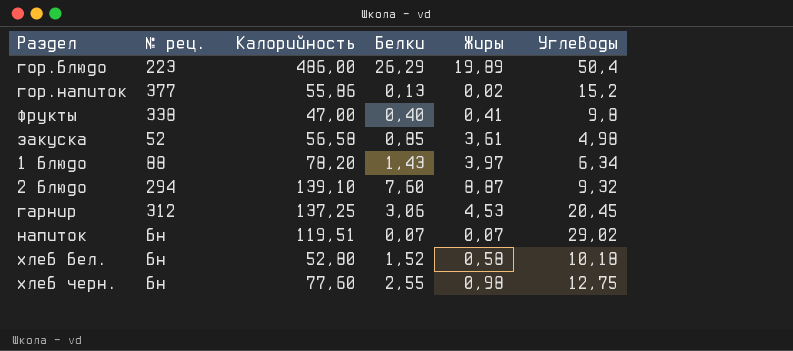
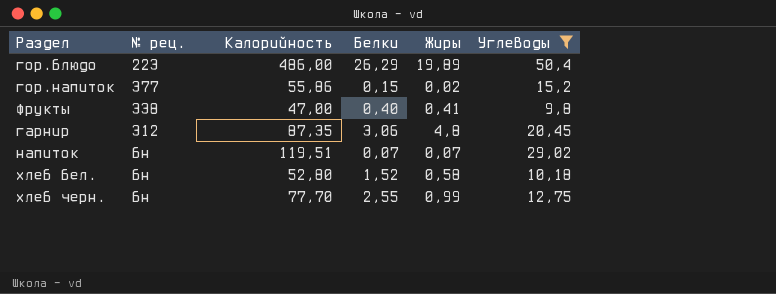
filter: none -> Углеводы >= 9,8
гор.напиток | Белки: 0,13 -> 0,15
гарнир | Калорийность: 137,25 -> 87,35
гарнир | Жиры: 4,53 -> 4,8
хлеб черн. | Калорийность: 77,60 -> 77,70
хлеб черн. | Жиры: 0,98 -> 0,99

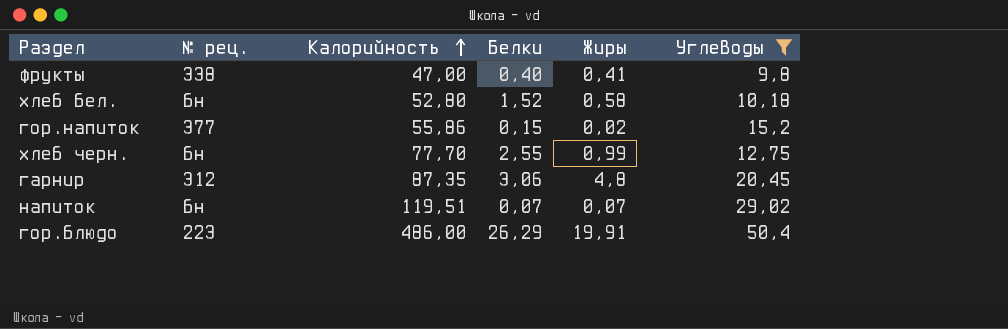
row order: none -> Калорийность ascending
гор.блюдо | Жиры: 19,89 -> 19,91

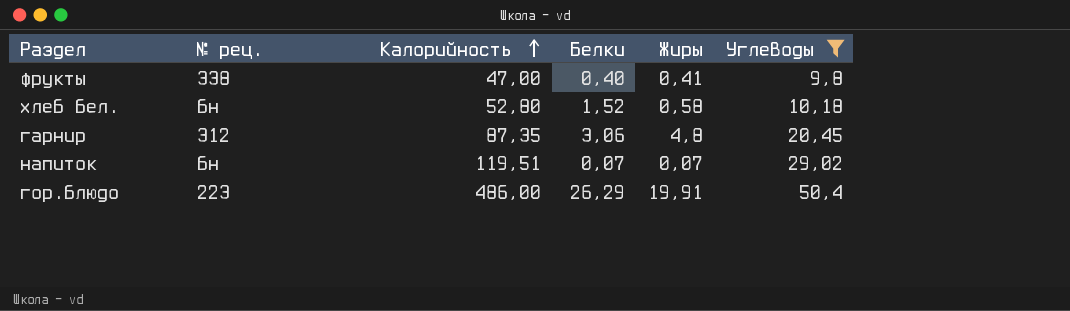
row гор.напиток: 377 | 55,86 | 0,15 | 0,02 | 15,2 -> none
row хлеб черн.: бн | 77,70 | 2,55 | 0,99 | 12,75 -> none

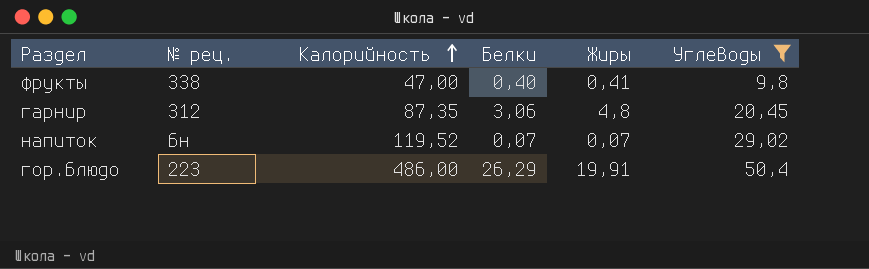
row хлеб бел.: бн | 52,80 | 1,52 | 0,58 | 10,18 -> none
напиток | Калорийность: 119,51 -> 119,52

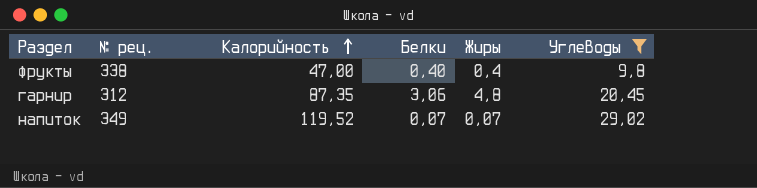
row гор.блюдо: 223 | 486,00 | 26,29 | 19,91 | 50,4 -> none
фрукты | Жиры: 0,41 -> 0,4
напиток | № рец.: бн -> 349

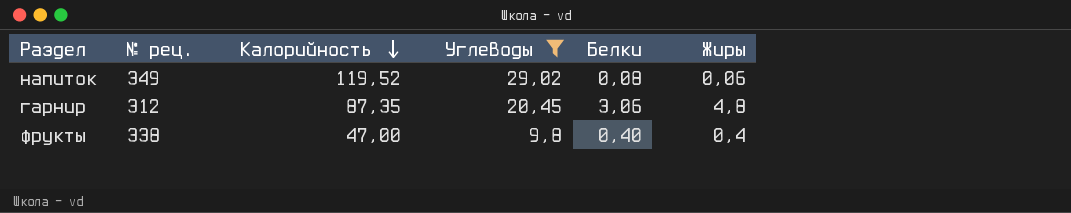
row order: Калорийность ascending -> Калорийность descending
column Углеводы | position: 6 -> 4
напиток | Белки: 0,07 -> 0,08
напиток | Жиры: 0,07 -> 0,06

